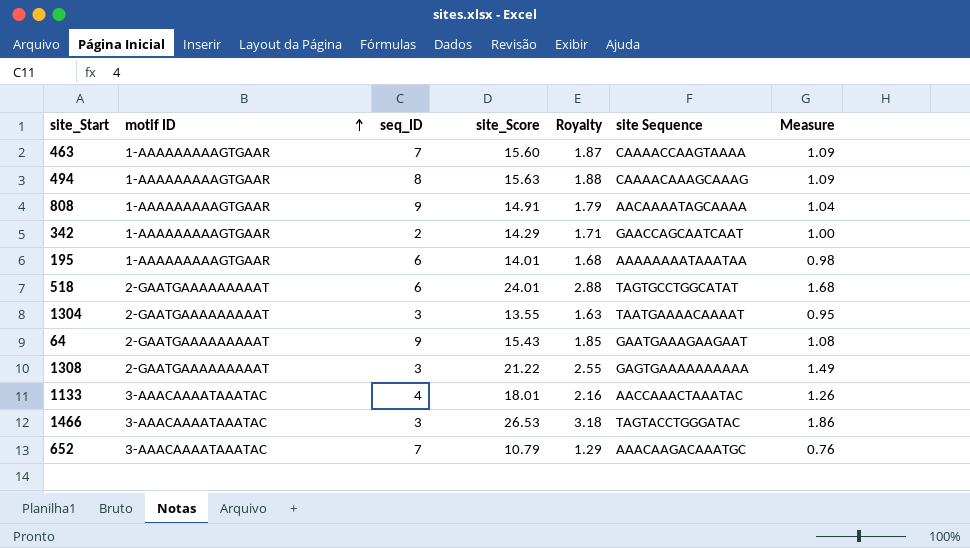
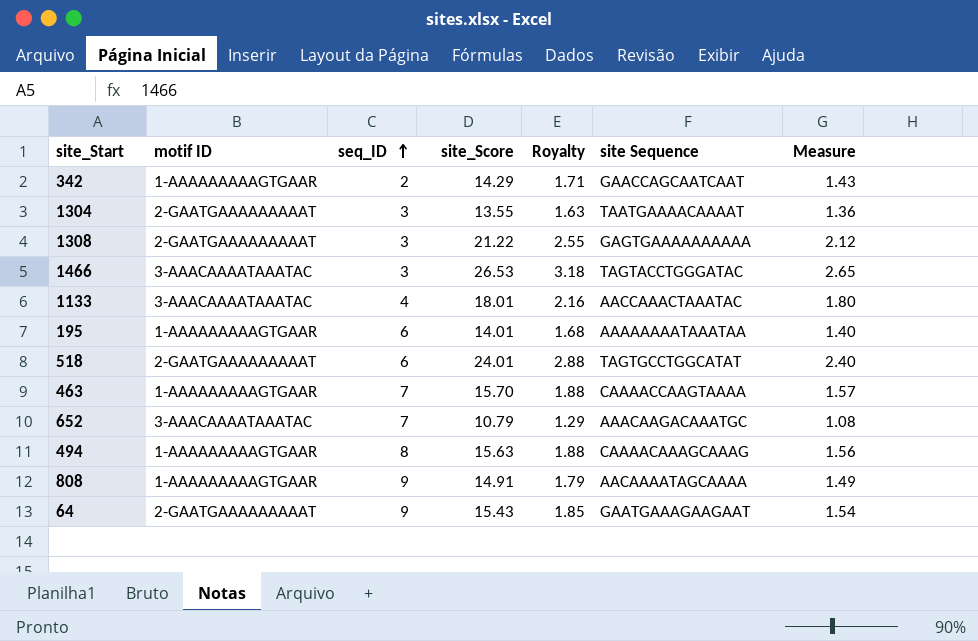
row order: motif ID ascending -> seq_ID ascending
column Measure | formula: [site_Score] * 0.07 -> [site_Score] * 0.1
463 | site_Score: 15.60 -> 15.70
463 | Royalty: 1.87 -> 1.88

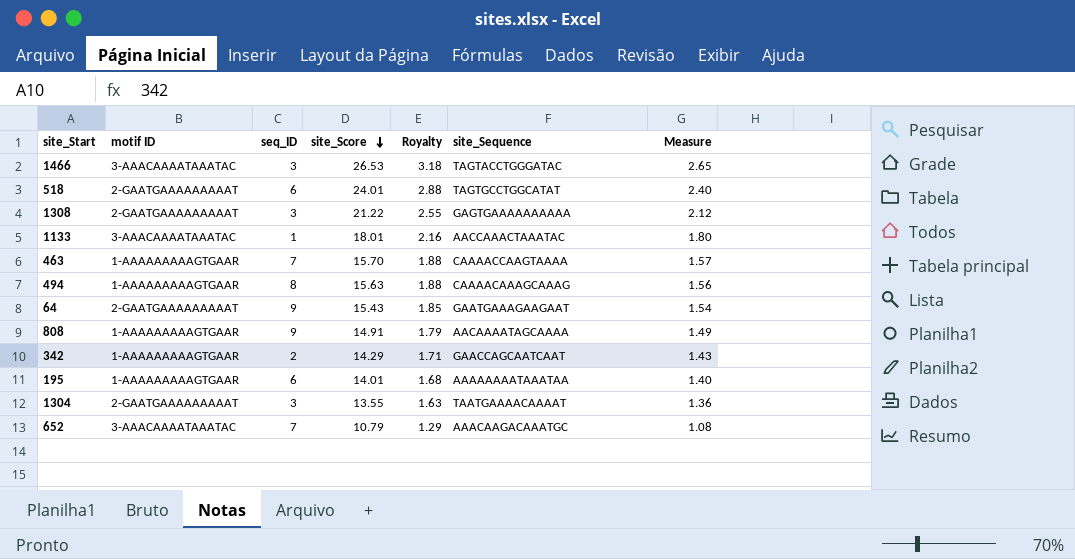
row order: seq_ID ascending -> site_Score descending
column name: site Sequence -> site_Sequence
1133 | seq_ID: 4 -> 1

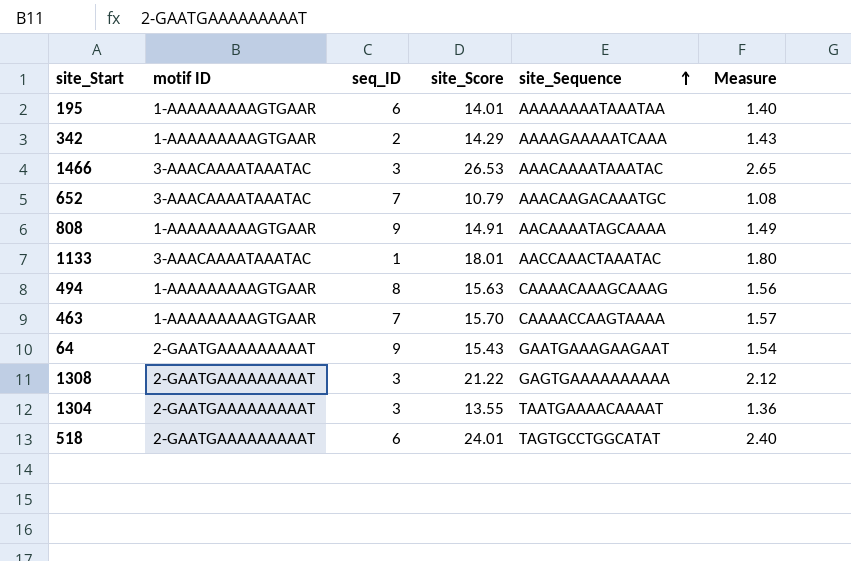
row order: site_Score descending -> site_Sequence ascending
column Royalty | formula: [site_Score] * 0.12 -> none
342 | site_Sequence: GAACCAGCAATCAAT -> AAAAGAAAAATCAAA
1466 | site_Sequence: TAGTACCTGGGATAC -> AAACAAAATAAATAC

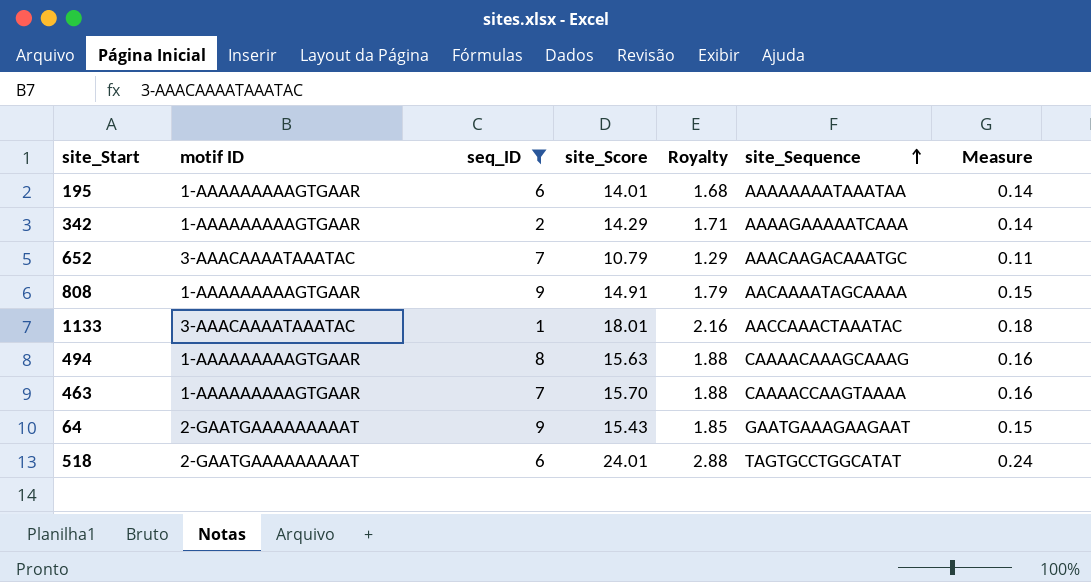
filter: none -> seq_ID != 3
column Royalty | formula: none -> [site_Score] * 0.12
column Measure | formula: [site_Score] * 0.1 -> [site_Score] * 0.01

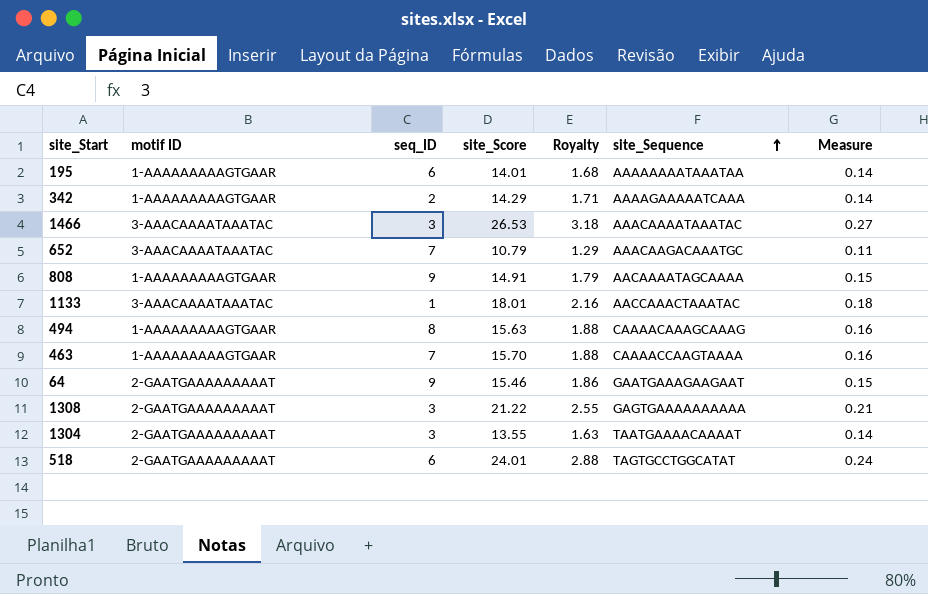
filter: seq_ID != 3 -> none
64 | site_Score: 15.43 -> 15.46
64 | Royalty: 1.85 -> 1.86

